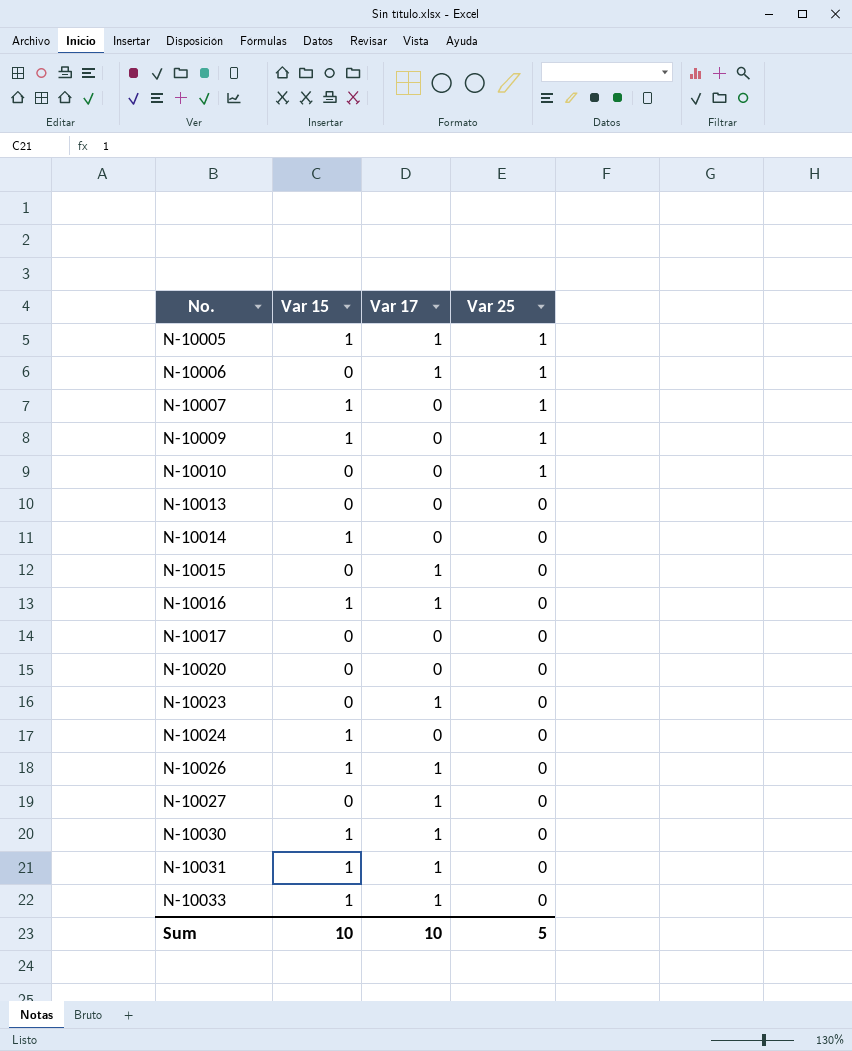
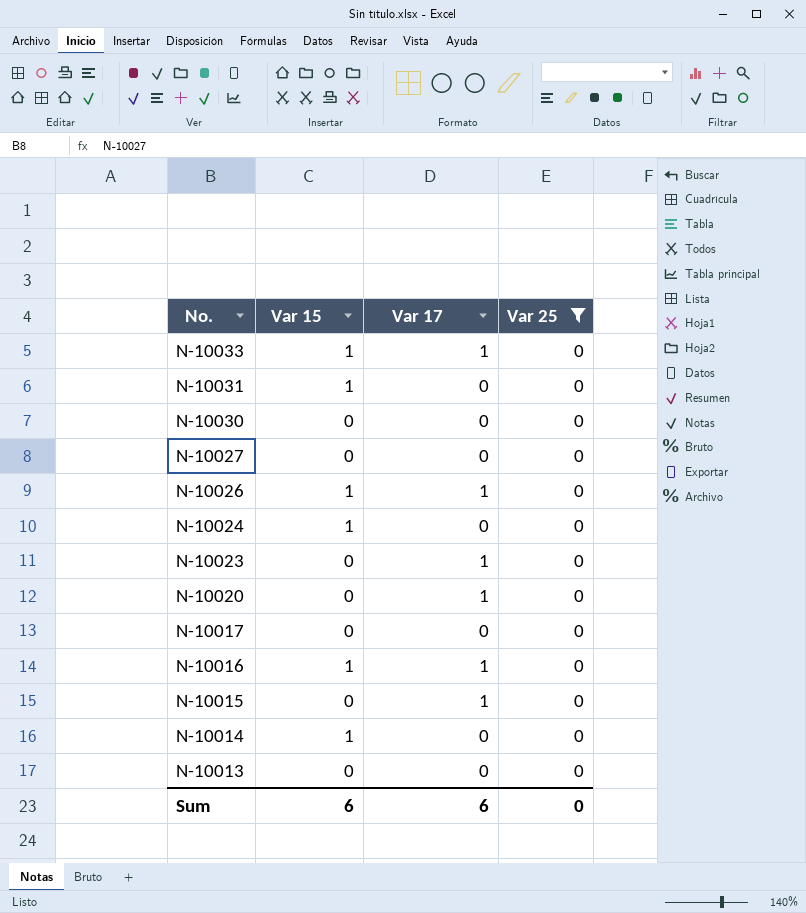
filter: none -> Var 25 = 0
row order: No. ascending -> No. descending
N-10031 | Var 17: 1 -> 0
N-10030 | Var 15: 1 -> 0
N-10030 | Var 17: 1 -> 0
N-10027 | Var 17: 1 -> 0
N-10020 | Var 17: 0 -> 1
Sum | Var 15: 10 -> 6
Sum | Var 17: 10 -> 6
Sum | Var 25: 5 -> 0

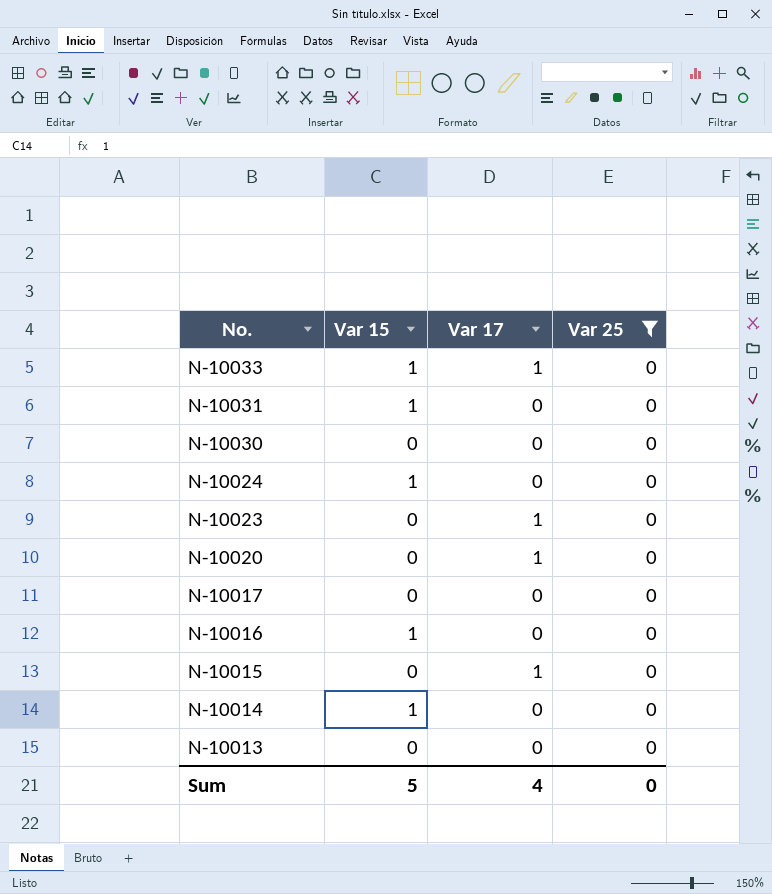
row N-10027: 0 | 0 | 0 -> none
row N-10026: 1 | 1 | 0 -> none
N-10016 | Var 17: 1 -> 0
Sum | Var 15: 6 -> 5
Sum | Var 17: 6 -> 4

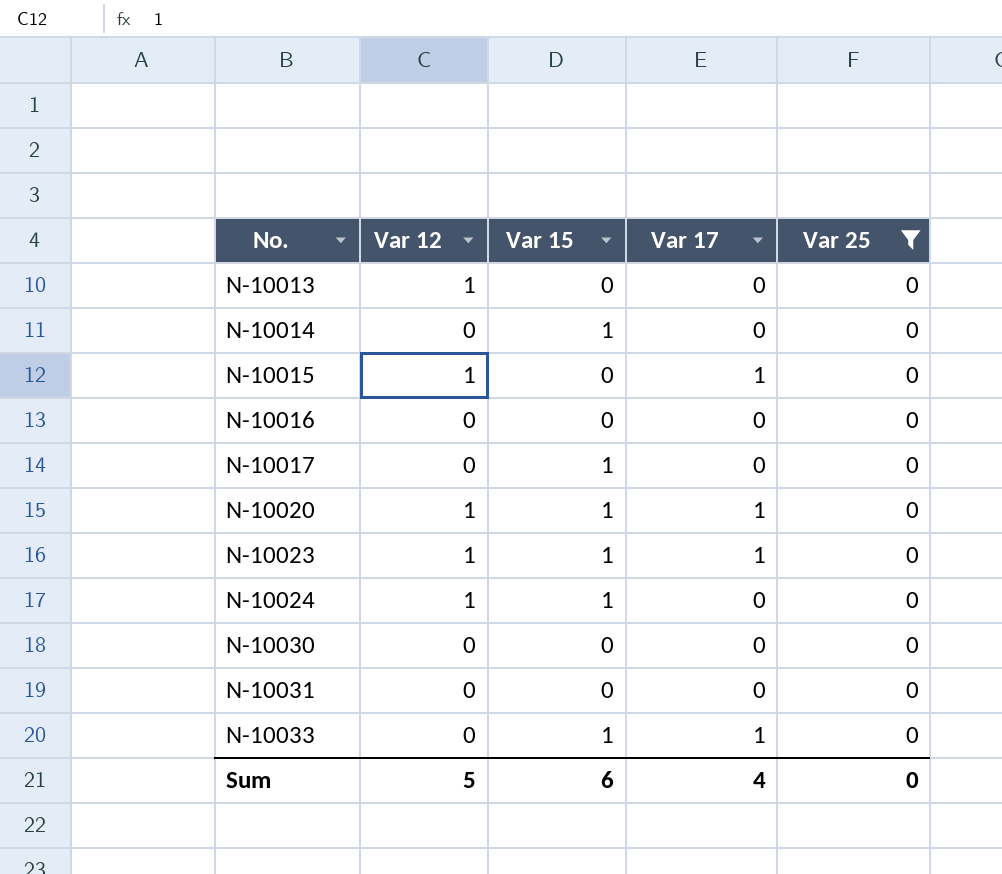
row order: No. descending -> No. ascending
column Var 12 | position: none -> 2
N-10016 | Var 15: 1 -> 0
N-10017 | Var 15: 0 -> 1
N-10020 | Var 15: 0 -> 1
N-10023 | Var 15: 0 -> 1
N-10031 | Var 15: 1 -> 0
Sum | Var 15: 5 -> 6

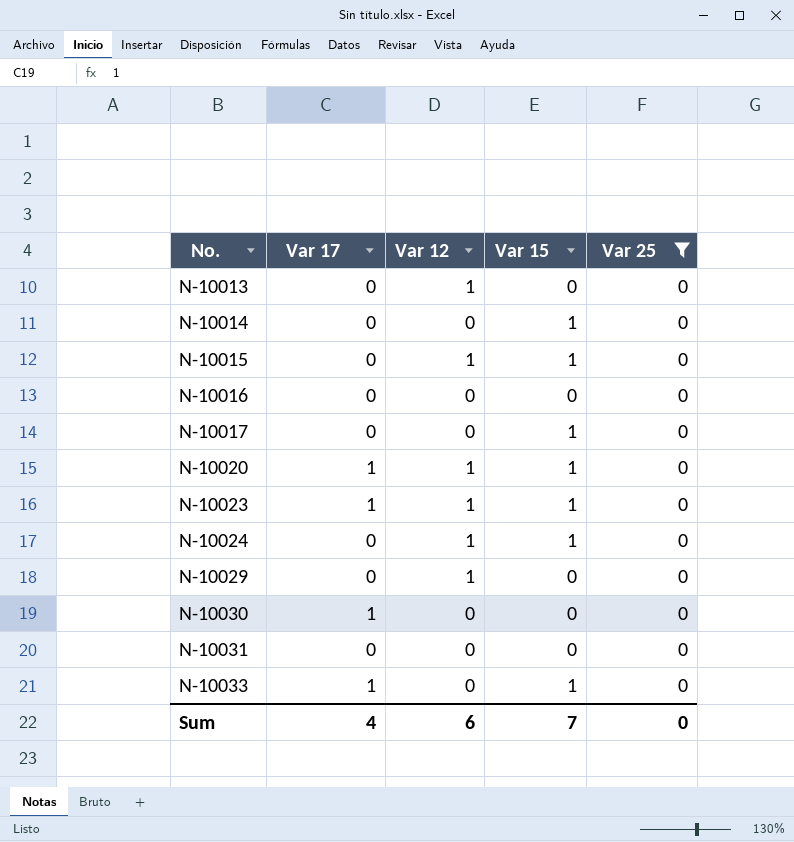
column Var 17 | position: 4 -> 2
N-10015 | Var 17: 1 -> 0
N-10015 | Var 15: 0 -> 1
row N-10029: none -> 0 | 1 | 0 | 0
N-10030 | Var 17: 0 -> 1
Sum | Var 12: 5 -> 6
Sum | Var 15: 6 -> 7

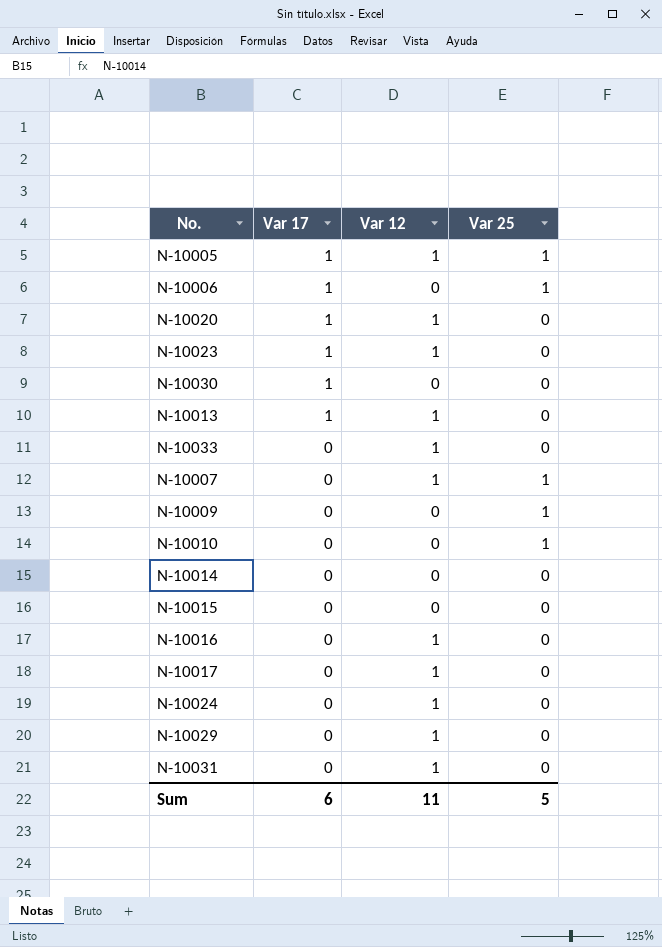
filter: Var 25 = 0 -> none
row order: No. ascending -> Var 17 descending
column Var 15 | position: 4 -> none
N-10013 | Var 17: 0 -> 1
N-10033 | Var 17: 1 -> 0
N-10033 | Var 12: 0 -> 1
N-10015 | Var 12: 1 -> 0
N-10016 | Var 12: 0 -> 1
N-10017 | Var 12: 0 -> 1
N-10031 | Var 12: 0 -> 1
Sum | Var 17: 4 -> 6
Sum | Var 12: 6 -> 11
Sum | Var 25: 0 -> 5

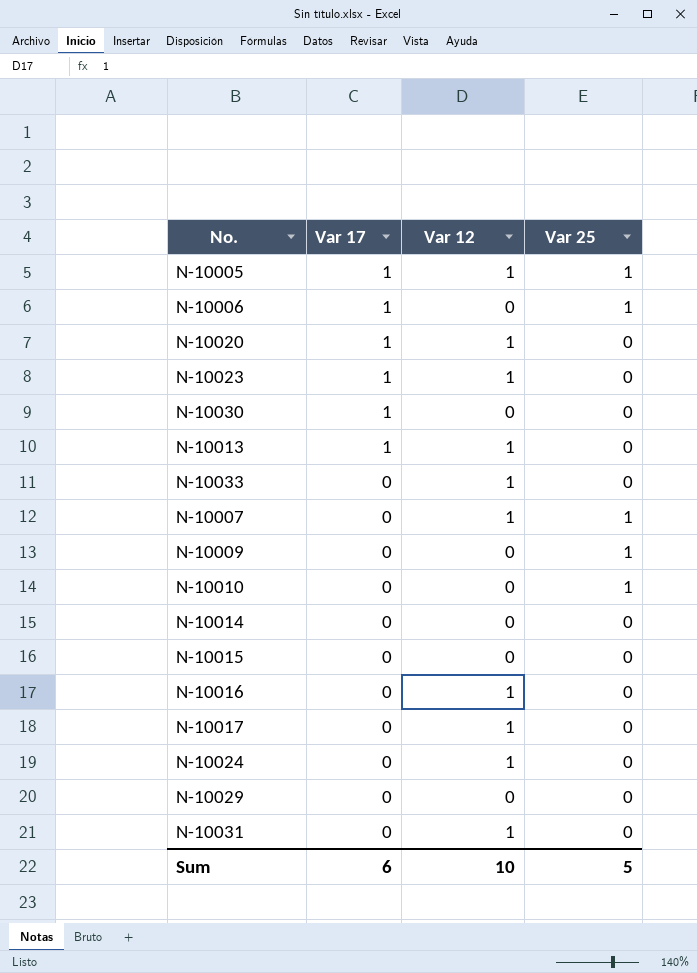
N-10029 | Var 12: 1 -> 0
Sum | Var 12: 11 -> 10

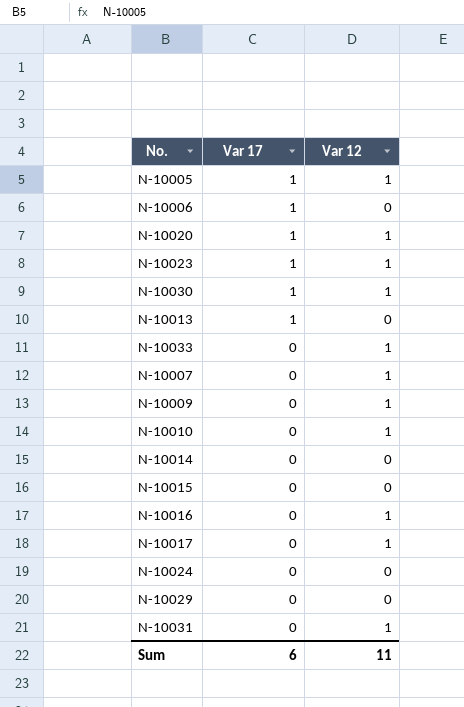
column Var 25 | position: 4 -> none
N-10030 | Var 12: 0 -> 1
N-10013 | Var 12: 1 -> 0
N-10009 | Var 12: 0 -> 1
N-10010 | Var 12: 0 -> 1
N-10024 | Var 12: 1 -> 0
Sum | Var 12: 10 -> 11

